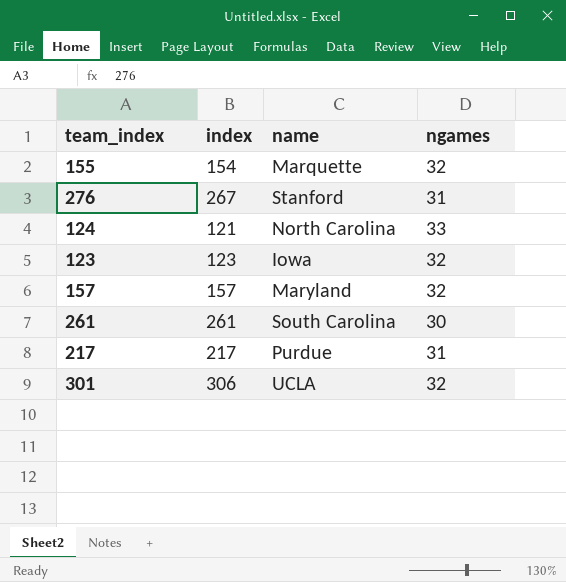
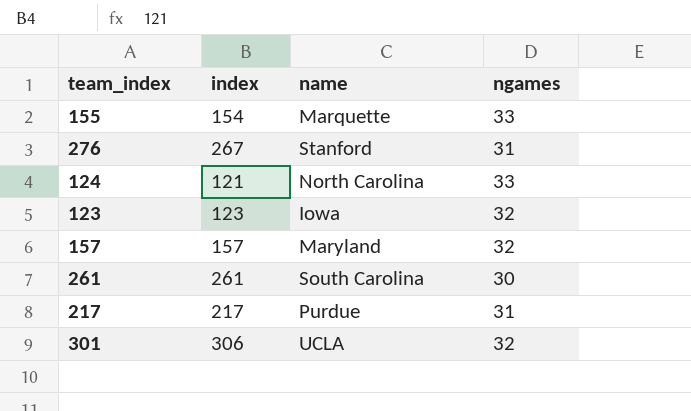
155 | ngames: 32 -> 33

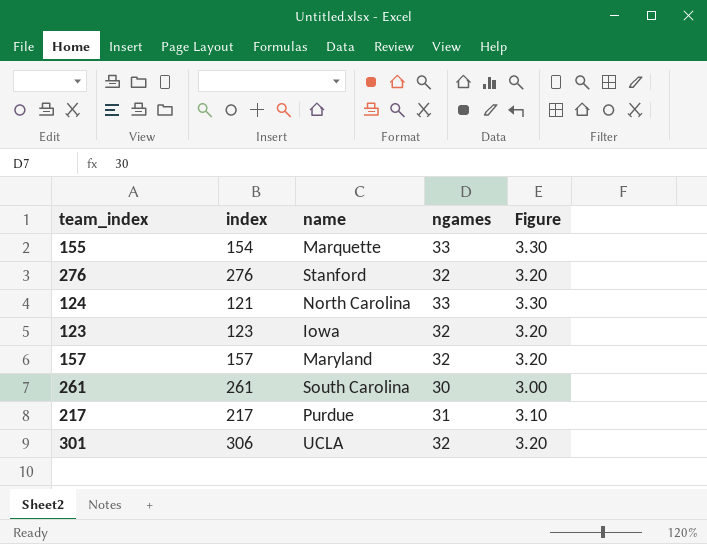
column Figure | formula: none -> [ngames] * 0.1
276 | index: 267 -> 276
276 | ngames: 31 -> 32

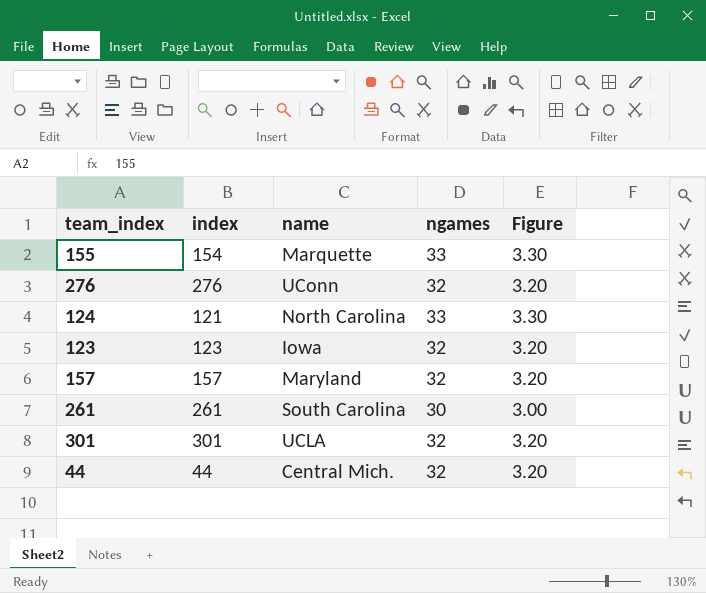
row 217: 217 | Purdue | 31 | 3.10 -> none
276 | name: Stanford -> UConn
301 | index: 306 -> 301
row 44: none -> 44 | Central Mich. | 32 | 3.20

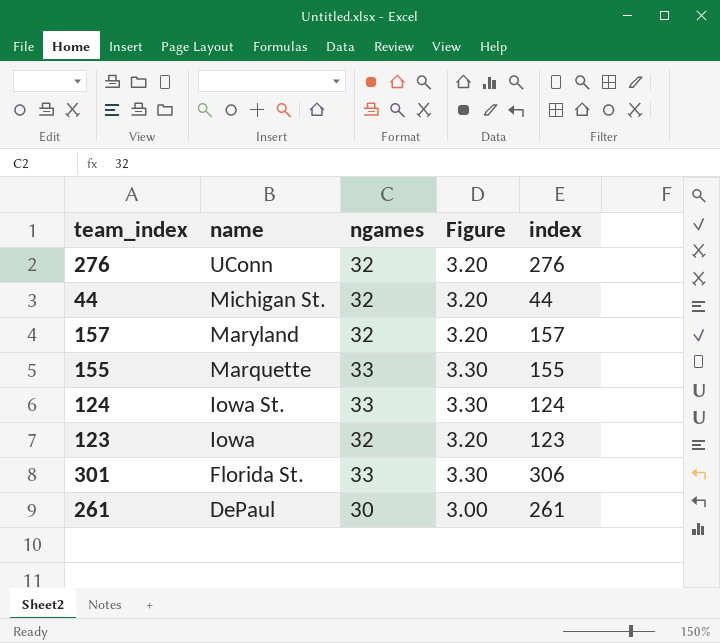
row order: none -> name descending
column index | position: 2 -> 5
44 | name: Central Mich. -> Michigan St.
155 | index: 154 -> 155
124 | name: North Carolina -> Iowa St.
124 | index: 121 -> 124
301 | name: UCLA -> Florida St.
301 | ngames: 32 -> 33
301 | Figure: 3.20 -> 3.30
301 | index: 301 -> 306
261 | name: South Carolina -> DePaul

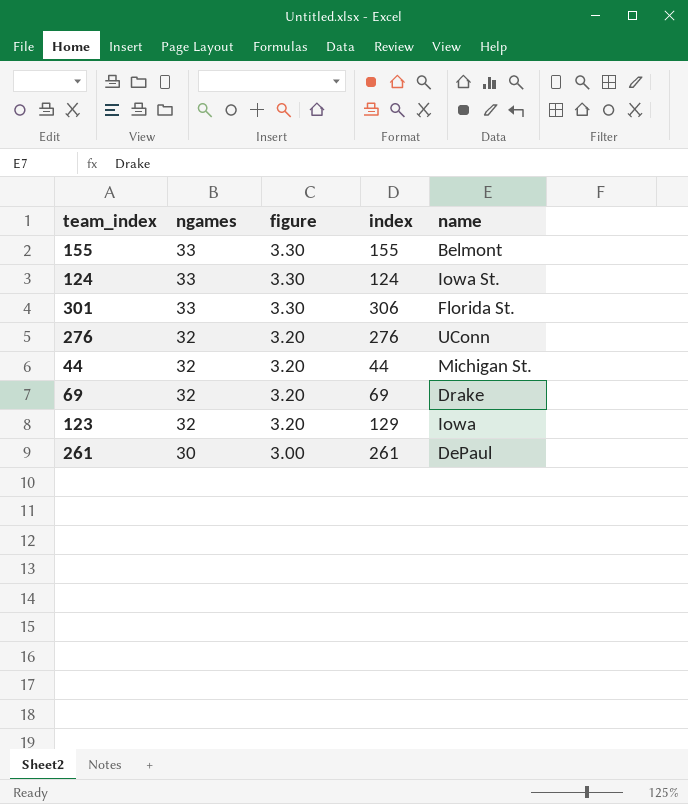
row order: name descending -> ngames descending
column name: Figure -> figure
column name | position: 2 -> 5
row 157: Maryland | 32 | 3.20 | 157 -> none
155 | name: Marquette -> Belmont
row 69: none -> 32 | 3.20 | 69 | Drake
123 | index: 123 -> 129

